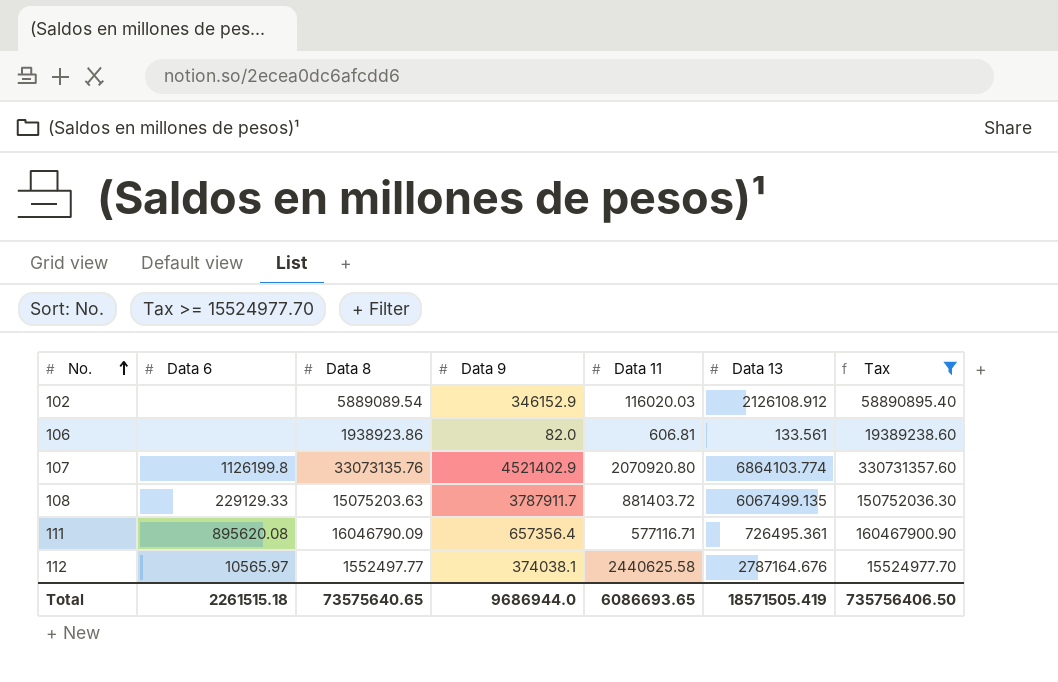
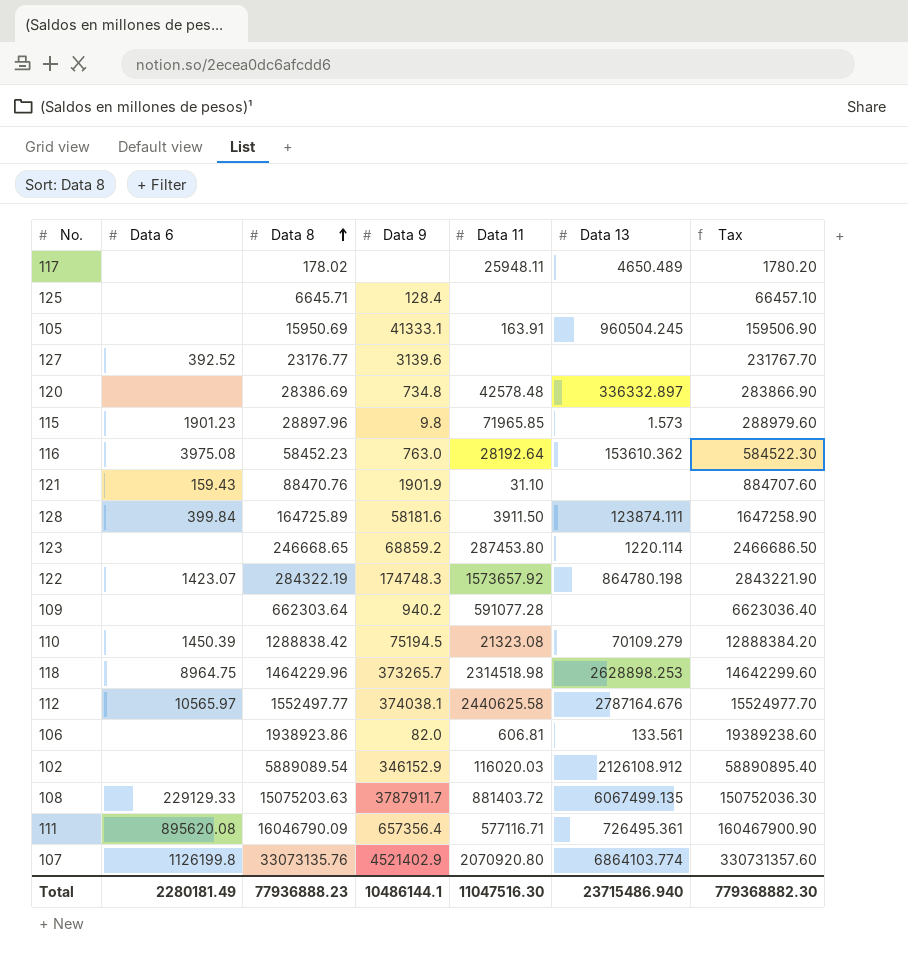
filter: Tax >= 15524977.70 -> none
row order: No. ascending -> Data 8 ascending
Total | Data 6: 2261515.18 -> 2280181.49
Total | Data 8: 73575640.65 -> 77936888.23
Total | Data 9: 9686944.0 -> 10486144.1
Total | Data 11: 6086693.65 -> 11047516.30
Total | Data 13: 18571505.419 -> 23715486.940
Total | Tax: 735756406.50 -> 779368882.30

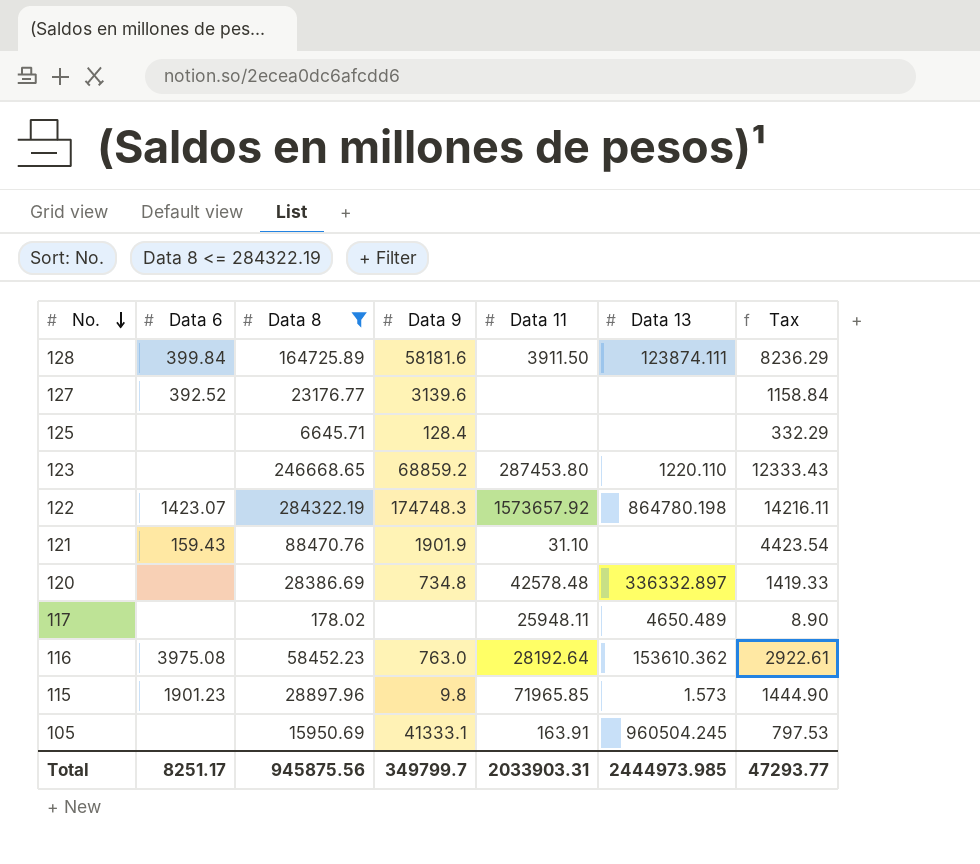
filter: none -> Data 8 <= 284322.19
row order: Data 8 ascending -> No. descending
column Tax | formula: [Data 8] * 10 -> [Data 8] * 0.05
123 | Data 13: 1220.114 -> 1220.110
Total | Data 6: 2280181.49 -> 8251.17
Total | Data 8: 77936888.23 -> 945875.56
Total | Data 9: 10486144.1 -> 349799.7
Total | Data 11: 11047516.30 -> 2033903.31
Total | Data 13: 23715486.940 -> 2444973.985
Total | Tax: 779368882.30 -> 47293.77

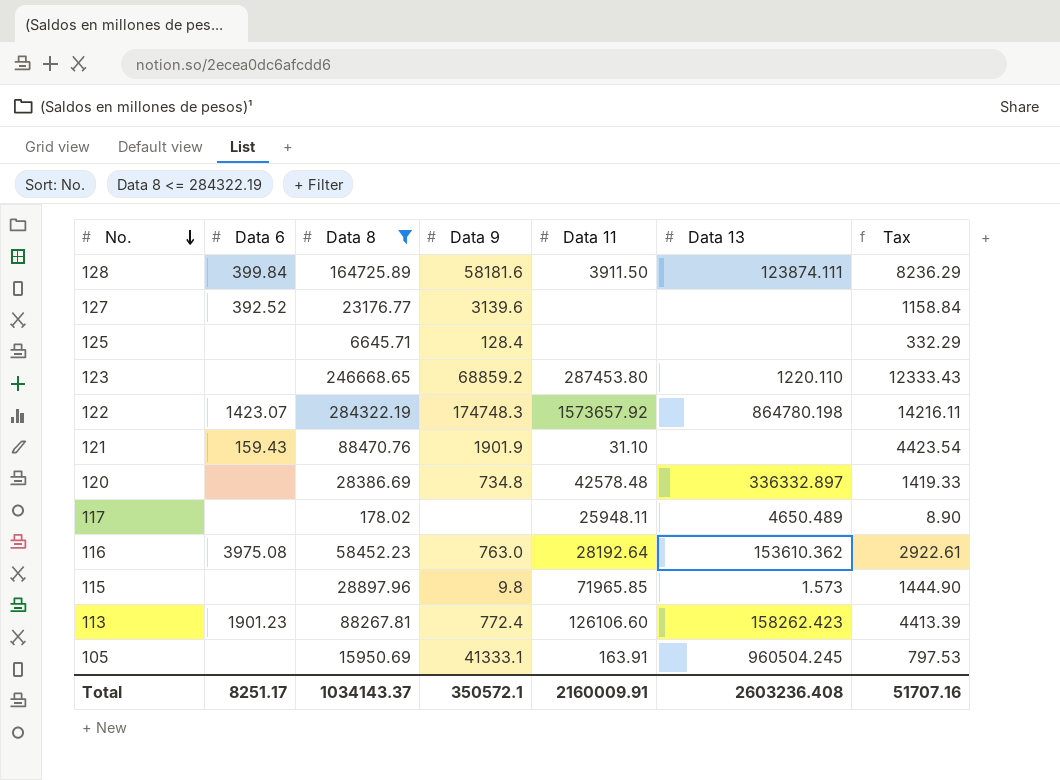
115 | Data 6: 1901.23 -> none
row 113: none -> 1901.23 | 88267.81 | 772.4 | 126106.60 | 158262.423 | 4413.39
Total | Data 8: 945875.56 -> 1034143.37
Total | Data 9: 349799.7 -> 350572.1
Total | Data 11: 2033903.31 -> 2160009.91
Total | Data 13: 2444973.985 -> 2603236.408
Total | Tax: 47293.77 -> 51707.16

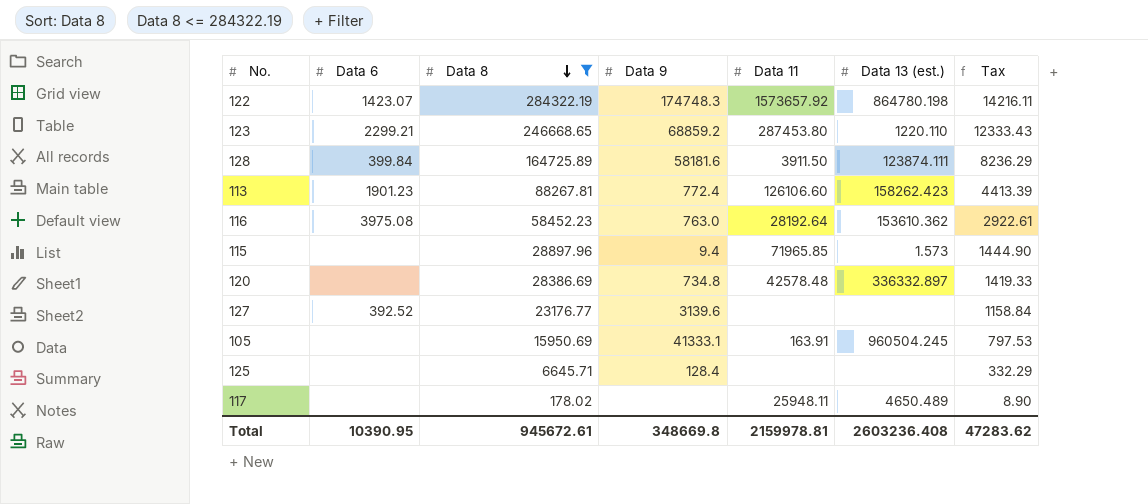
row order: No. descending -> Data 8 descending
column name: Data 13 -> Data 13 (est.)
row 121: 159.43 | 88470.76 | 1901.9 | 31.10 | none | 4423.54 -> none
123 | Data 6: none -> 2299.21
115 | Data 9: 9.8 -> 9.4
Total | Data 6: 8251.17 -> 10390.95
Total | Data 8: 1034143.37 -> 945672.61
Total | Data 9: 350572.1 -> 348669.8
Total | Data 11: 2160009.91 -> 2159978.81
Total | Tax: 51707.16 -> 47283.62

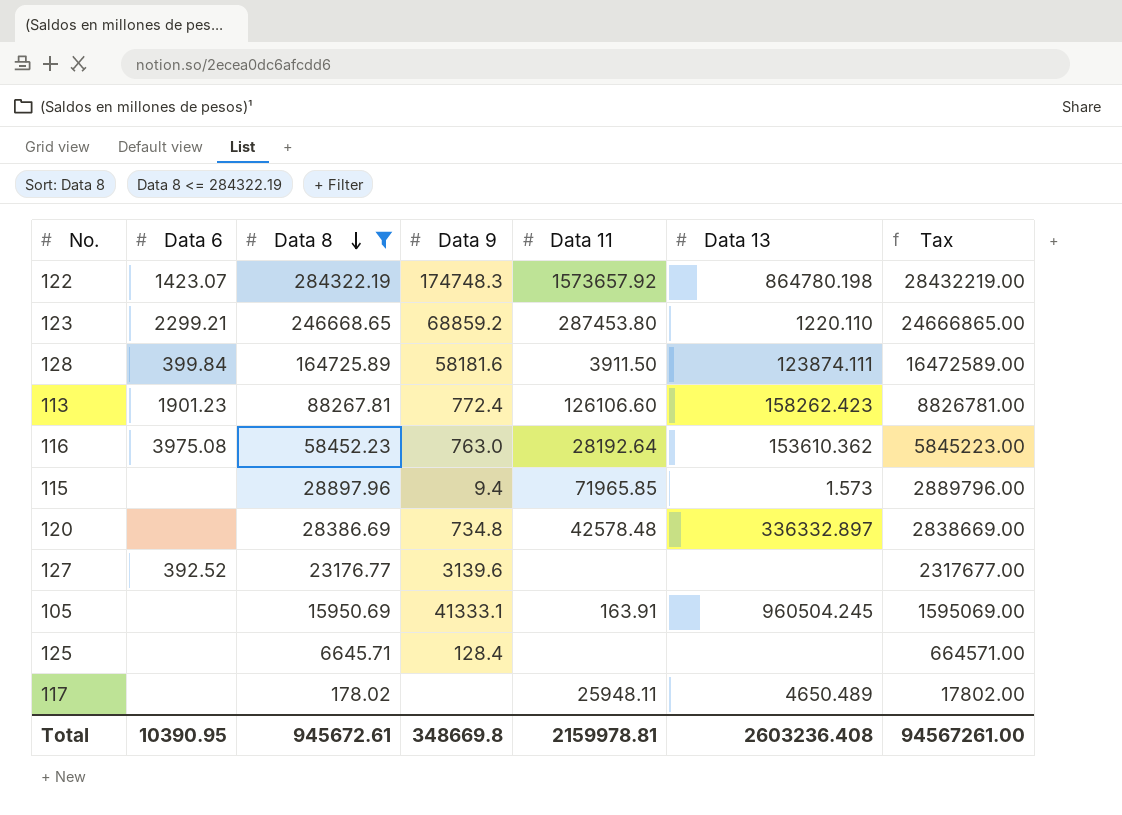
column name: Data 13 (est.) -> Data 13
column Tax | formula: [Data 8] * 0.05 -> [Data 8] * 100
Total | Tax: 47283.62 -> 94567261.00

